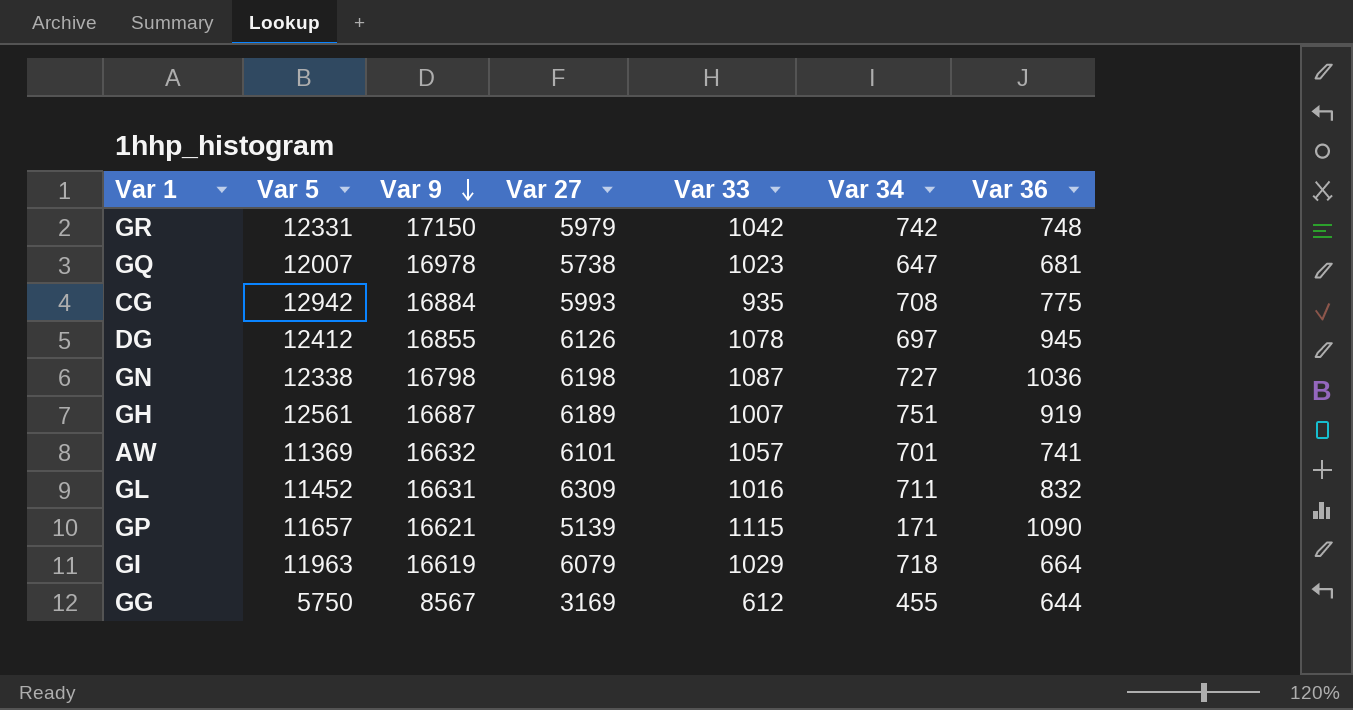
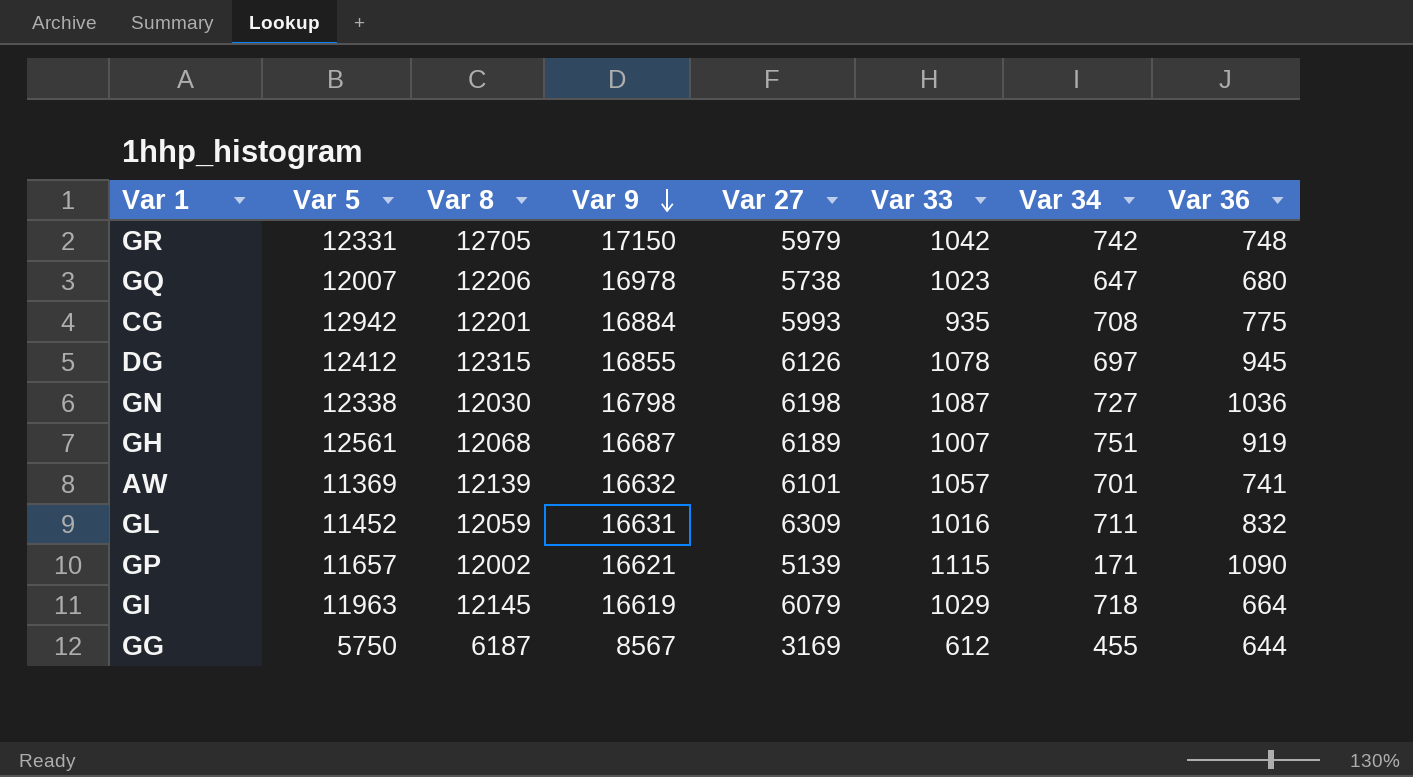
column Var 8 | position: none -> 3
GQ | Var 36: 681 -> 680

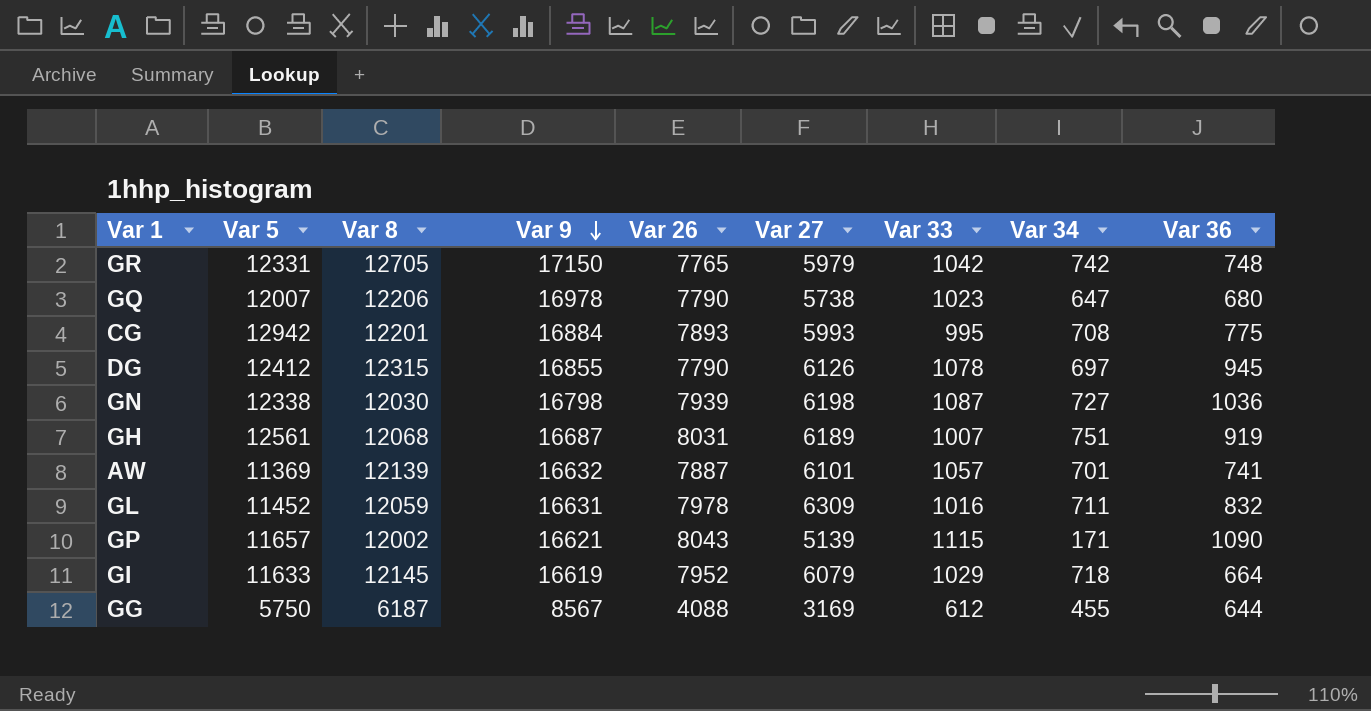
column Var 26 | position: none -> 5
CG | Var 33: 935 -> 995
GI | Var 5: 11963 -> 11633

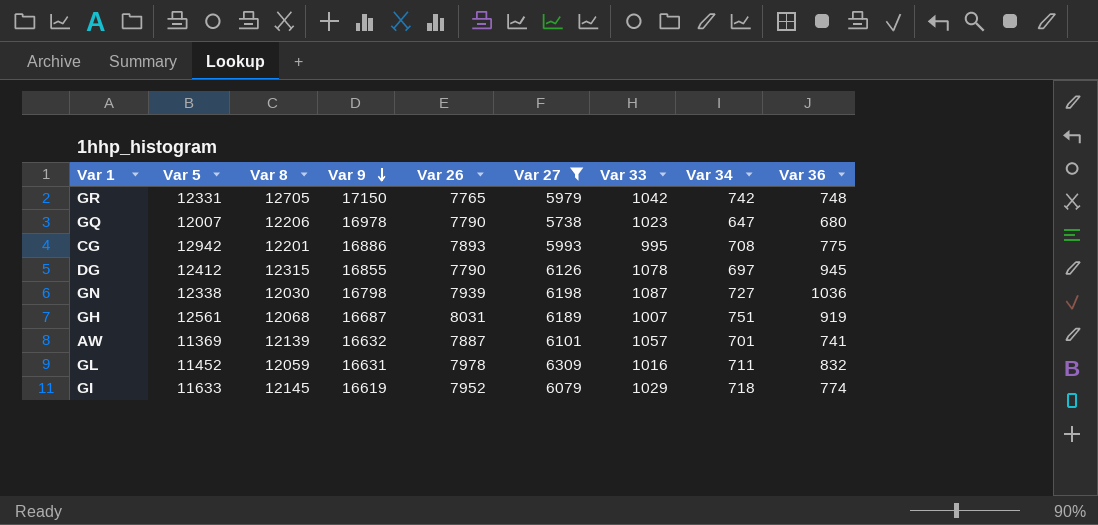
filter: none -> Var 27 >= 5738
CG | Var 9: 16884 -> 16886
GI | Var 36: 664 -> 774

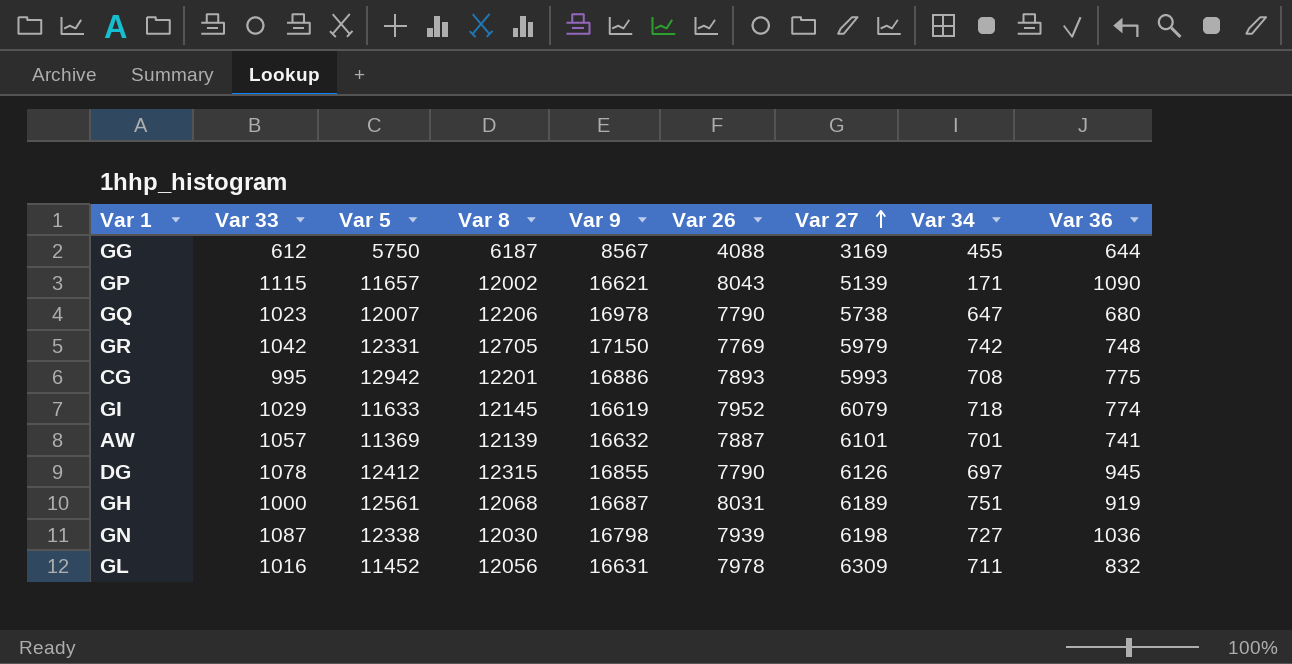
filter: Var 27 >= 5738 -> none
row order: Var 9 descending -> Var 27 ascending
column Var 33 | position: 7 -> 2
GR | Var 26: 7765 -> 7769
GH | Var 33: 1007 -> 1000
GL | Var 8: 12059 -> 12056

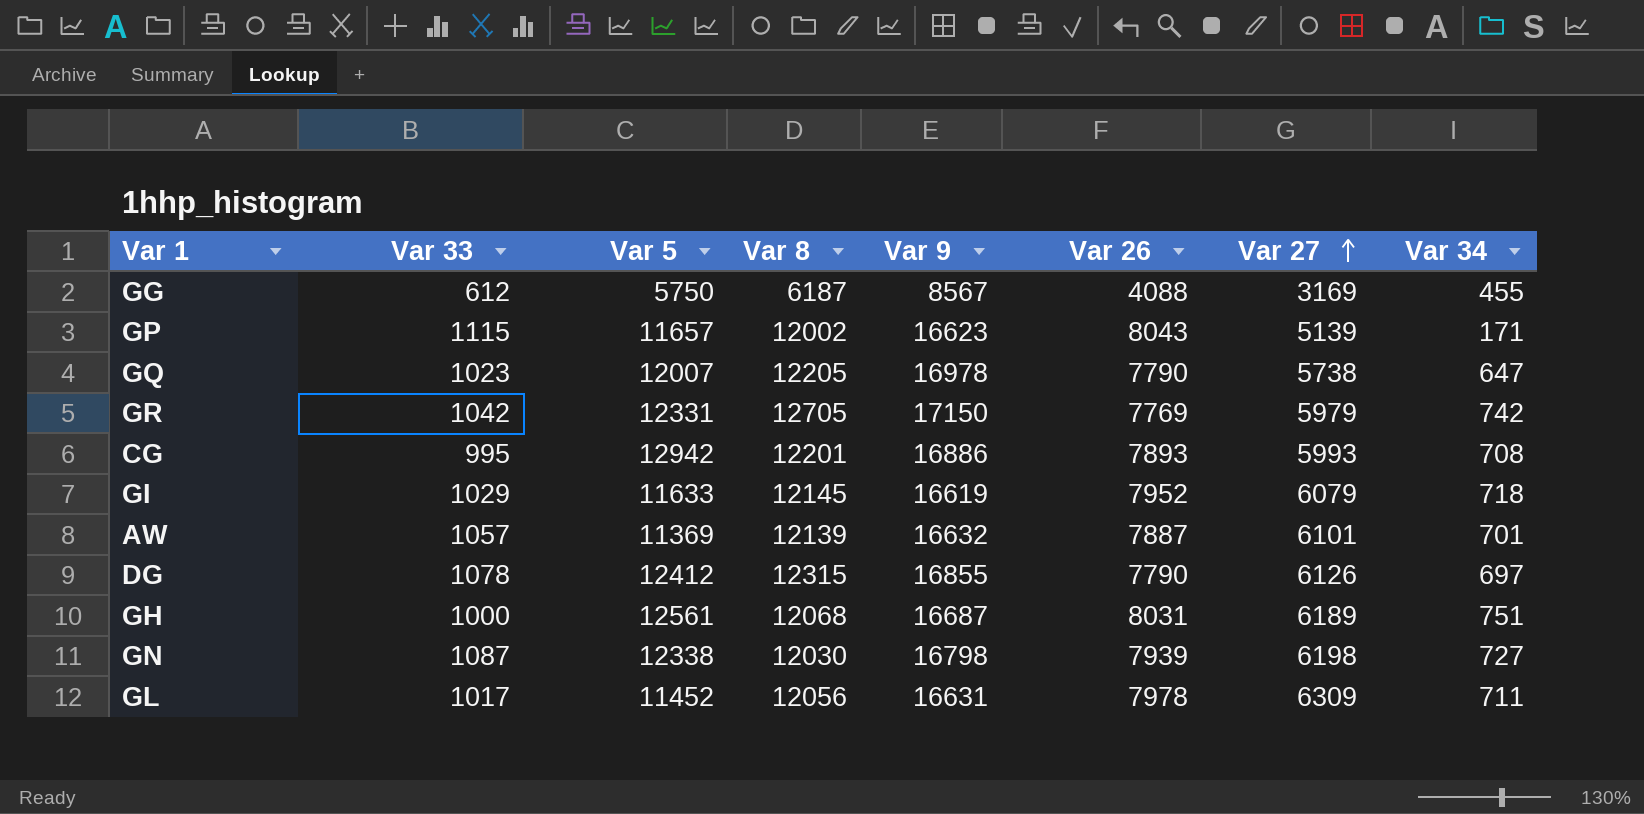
column Var 36 | position: 9 -> none
GP | Var 9: 16621 -> 16623
GQ | Var 8: 12206 -> 12205
GL | Var 33: 1016 -> 1017

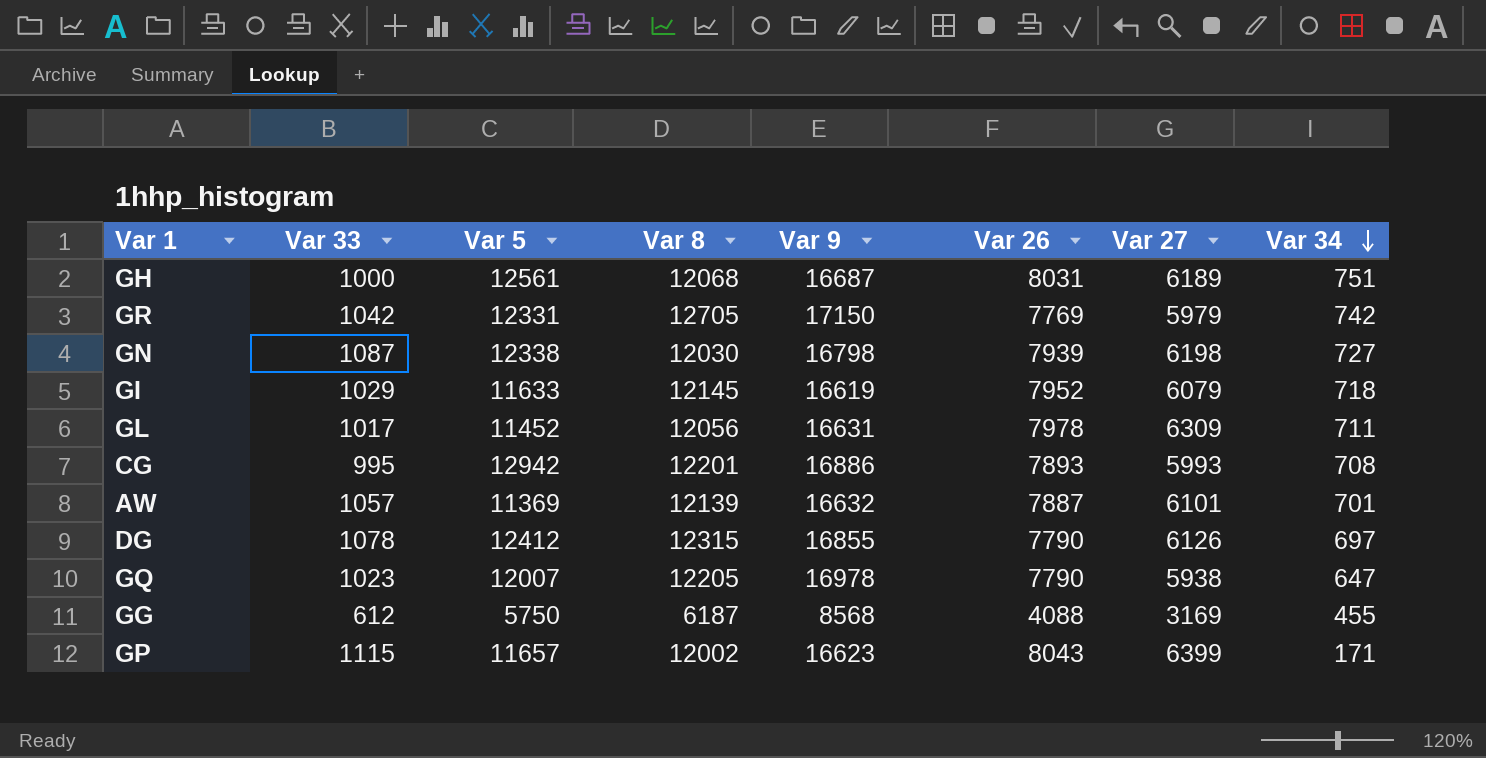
row order: Var 27 ascending -> Var 34 descending
GQ | Var 27: 5738 -> 5938
GG | Var 9: 8567 -> 8568
GP | Var 27: 5139 -> 6399

